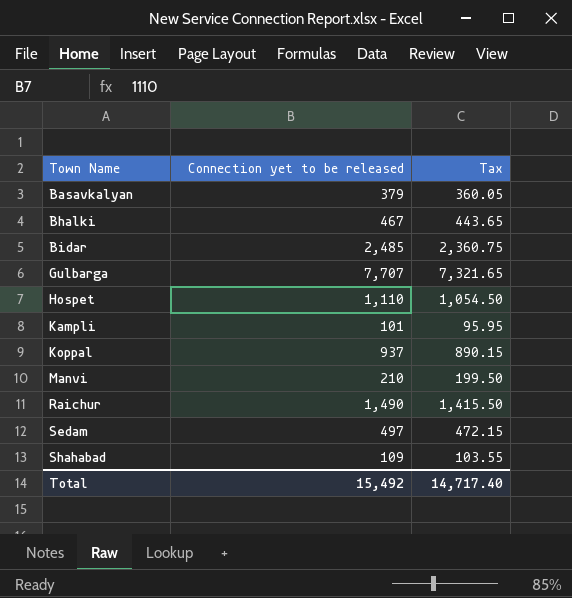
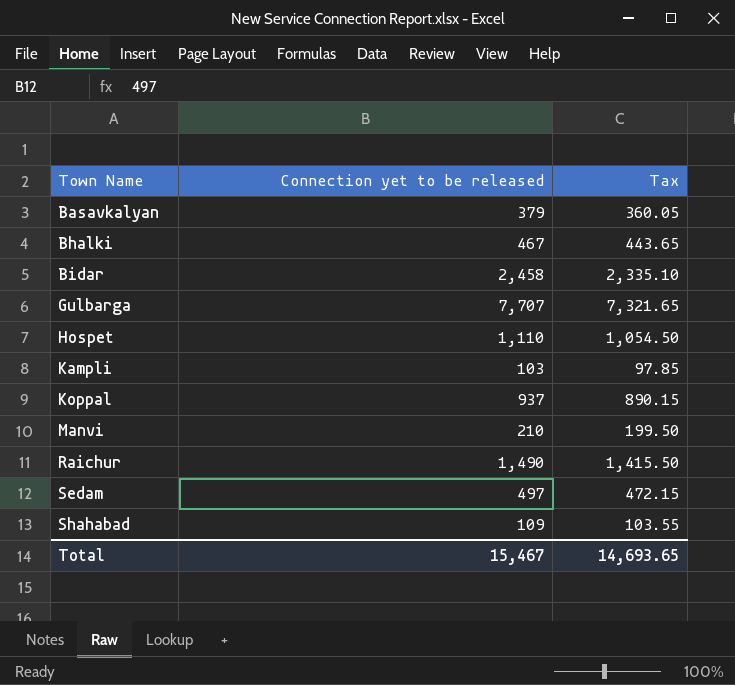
Bidar | Connection yet to be released: 2,485 -> 2,458
Bidar | Tax: 2,360.75 -> 2,335.10
Kampli | Connection yet to be released: 101 -> 103
Kampli | Tax: 95.95 -> 97.85
Total | Connection yet to be released: 15,492 -> 15,467
Total | Tax: 14,717.40 -> 14,693.65

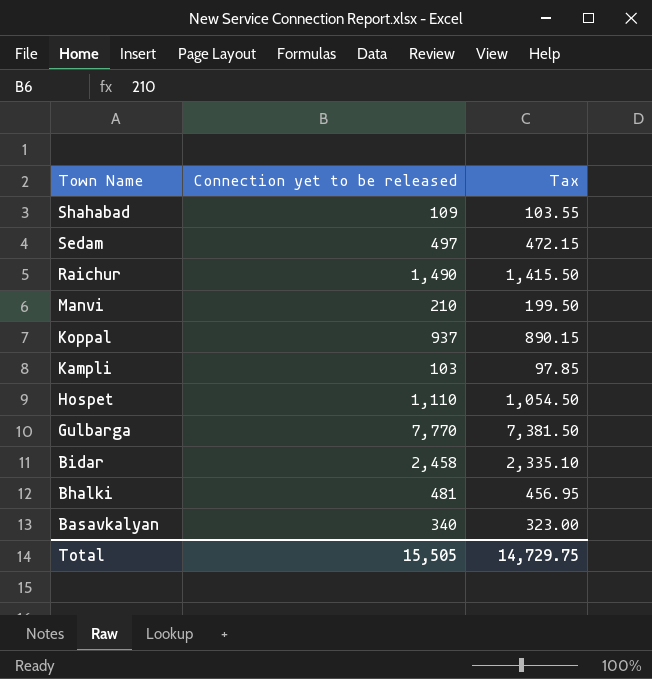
row order: Town Name ascending -> Town Name descending
Gulbarga | Connection yet to be released: 7,707 -> 7,770
Gulbarga | Tax: 7,321.65 -> 7,381.50
Bhalki | Connection yet to be released: 467 -> 481
Bhalki | Tax: 443.65 -> 456.95
Basavkalyan | Connection yet to be released: 379 -> 340
Basavkalyan | Tax: 360.05 -> 323.00
Total | Connection yet to be released: 15,467 -> 15,505
Total | Tax: 14,693.65 -> 14,729.75

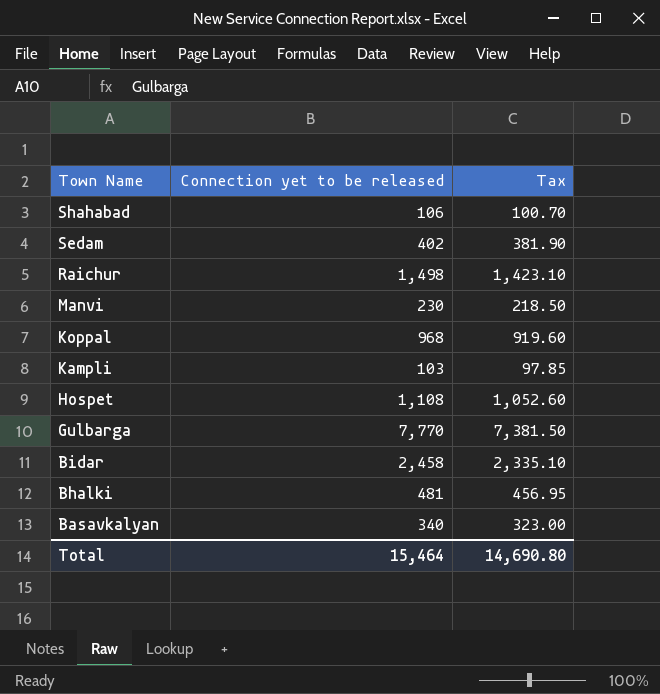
Shahabad | Connection yet to be released: 109 -> 106
Shahabad | Tax: 103.55 -> 100.70
Sedam | Connection yet to be released: 497 -> 402
Sedam | Tax: 472.15 -> 381.90
Raichur | Connection yet to be released: 1,490 -> 1,498
Raichur | Tax: 1,415.50 -> 1,423.10
Manvi | Connection yet to be released: 210 -> 230
Manvi | Tax: 199.50 -> 218.50
Koppal | Connection yet to be released: 937 -> 968
Koppal | Tax: 890.15 -> 919.60
Hospet | Connection yet to be released: 1,110 -> 1,108
Hospet | Tax: 1,054.50 -> 1,052.60
Total | Connection yet to be released: 15,505 -> 15,464
Total | Tax: 14,729.75 -> 14,690.80

